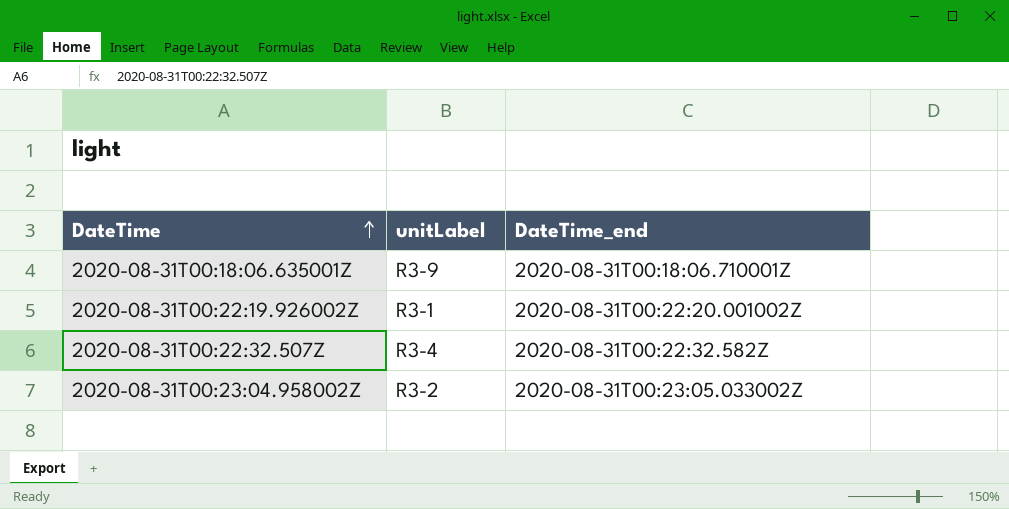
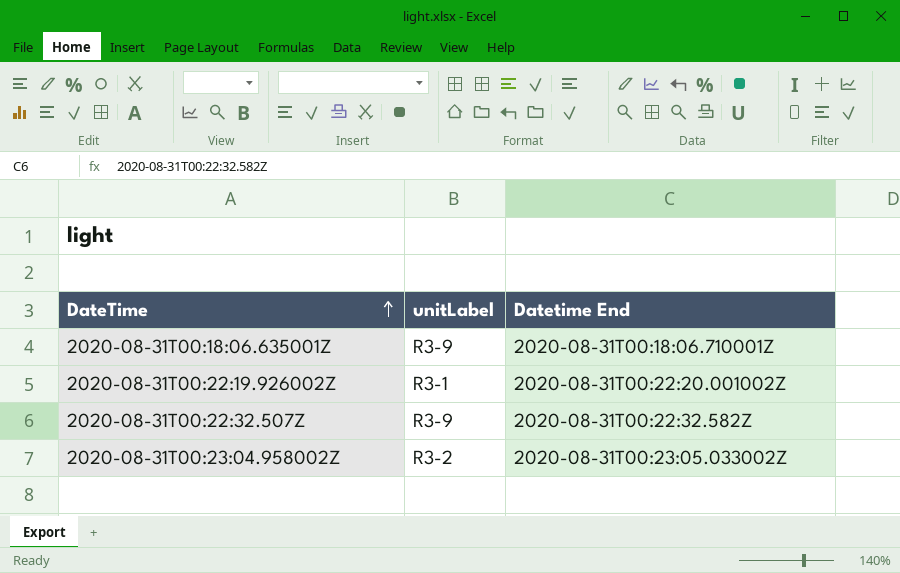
column name: DateTime_end -> Datetime End
2020-08-31T00:22:32.507Z | unitLabel: R3-4 -> R3-9

